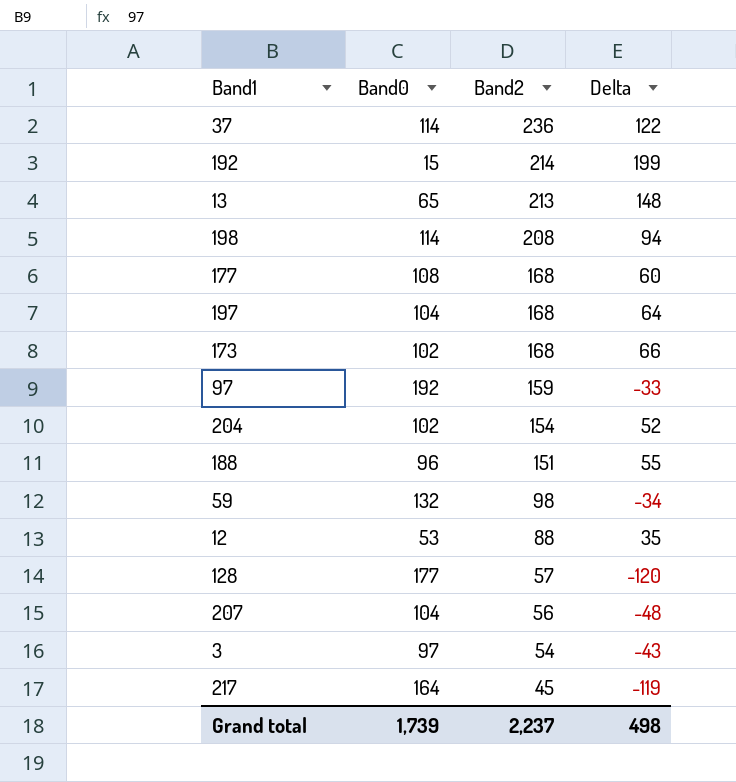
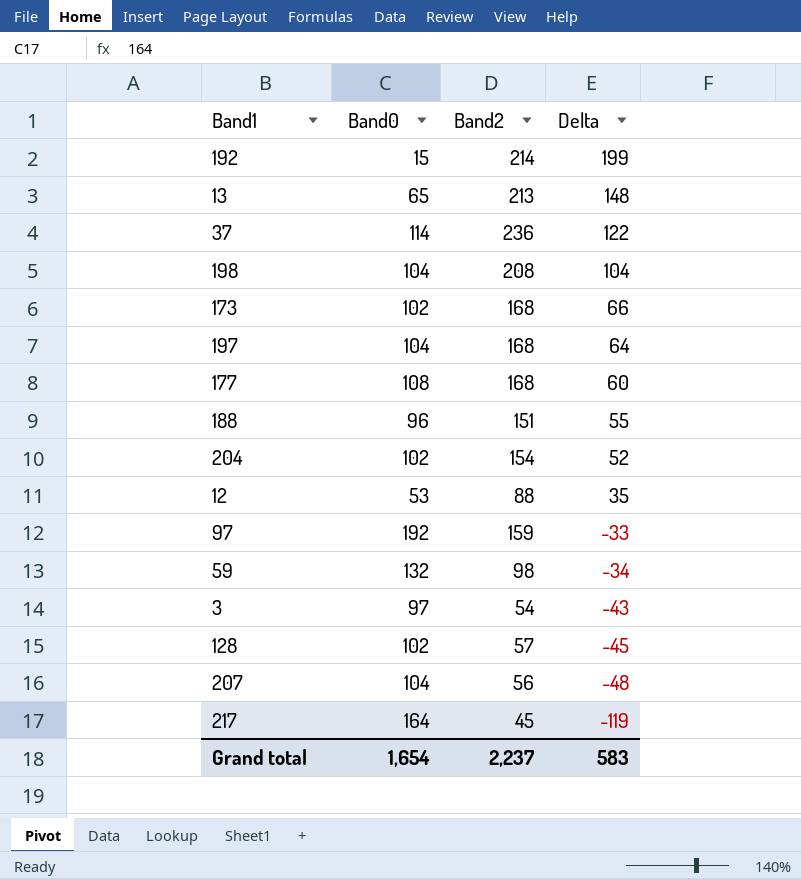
row order: Band2 descending -> Delta descending
198 | Band0: 114 -> 104
198 | Delta: 94 -> 104
128 | Band0: 177 -> 102
128 | Delta: -120 -> -45
Grand total | Band0: 1,739 -> 1,654
Grand total | Delta: 498 -> 583

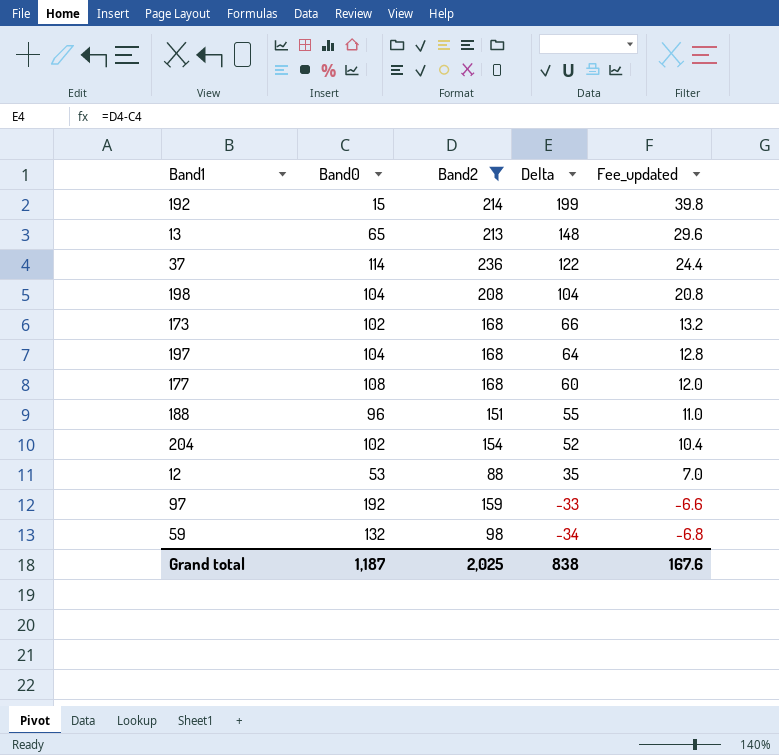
filter: none -> Band2 >= 88
column Fee_updated | formula: none -> [Delta] * 0.2
Grand total | Band0: 1,654 -> 1,187
Grand total | Band2: 2,237 -> 2,025
Grand total | Delta: 583 -> 838

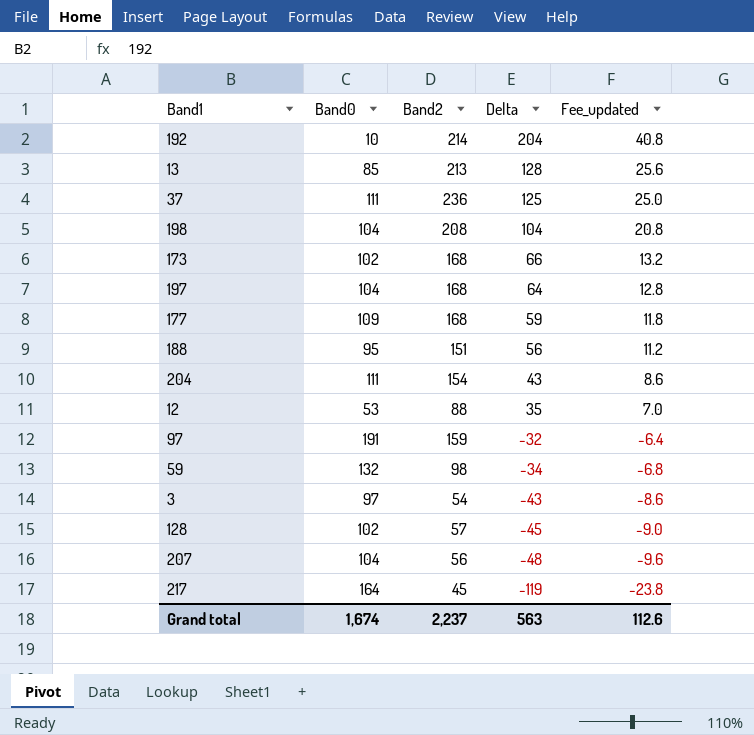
filter: Band2 >= 88 -> none
192 | Band0: 15 -> 10
192 | Delta: 199 -> 204
192 | Fee_updated: 39.8 -> 40.8
13 | Band0: 65 -> 85
13 | Delta: 148 -> 128
13 | Fee_updated: 29.6 -> 25.6
37 | Band0: 114 -> 111
37 | Delta: 122 -> 125
37 | Fee_updated: 24.4 -> 25.0
177 | Band0: 108 -> 109
177 | Delta: 60 -> 59
177 | Fee_updated: 12.0 -> 11.8
188 | Band0: 96 -> 95
188 | Delta: 55 -> 56
188 | Fee_updated: 11.0 -> 11.2
204 | Band0: 102 -> 111
204 | Delta: 52 -> 43
204 | Fee_updated: 10.4 -> 8.6
97 | Band0: 192 -> 191
97 | Delta: -33 -> -32
97 | Fee_updated: -6.6 -> -6.4
Grand total | Band0: 1,187 -> 1,674
Grand total | Band2: 2,025 -> 2,237
Grand total | Delta: 838 -> 563
Grand total | Fee_updated: 167.6 -> 112.6

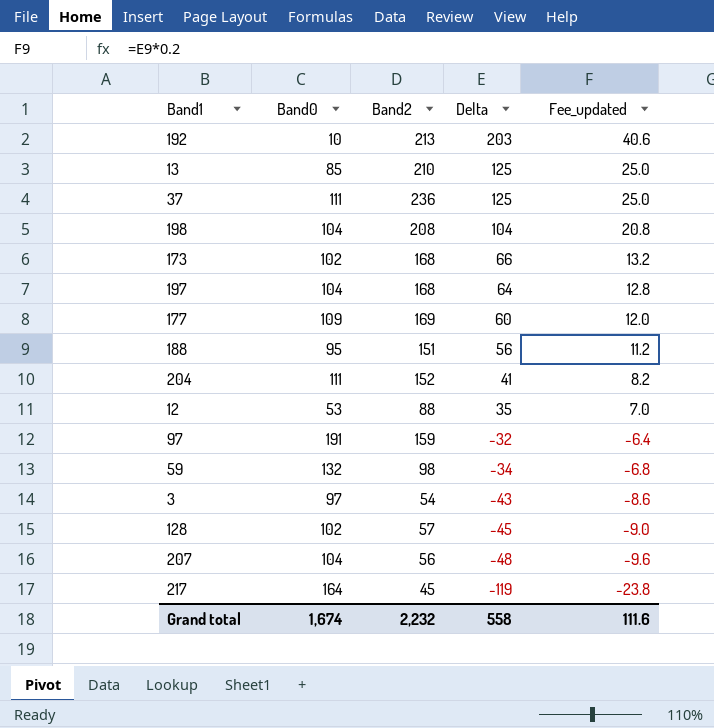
192 | Band2: 214 -> 213
192 | Delta: 204 -> 203
192 | Fee_updated: 40.8 -> 40.6
13 | Band2: 213 -> 210
13 | Delta: 128 -> 125
13 | Fee_updated: 25.6 -> 25.0
177 | Band2: 168 -> 169
177 | Delta: 59 -> 60
177 | Fee_updated: 11.8 -> 12.0
204 | Band2: 154 -> 152
204 | Delta: 43 -> 41
204 | Fee_updated: 8.6 -> 8.2
Grand total | Band2: 2,237 -> 2,232
Grand total | Delta: 563 -> 558
Grand total | Fee_updated: 112.6 -> 111.6

